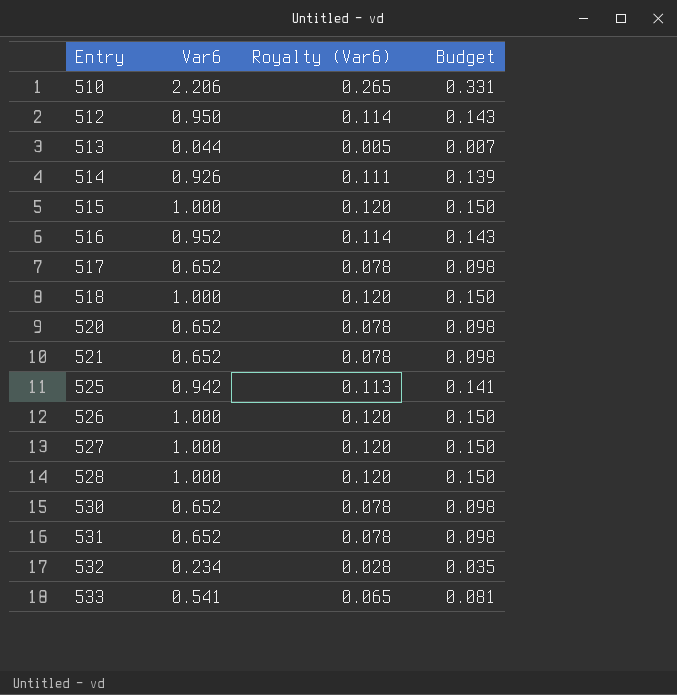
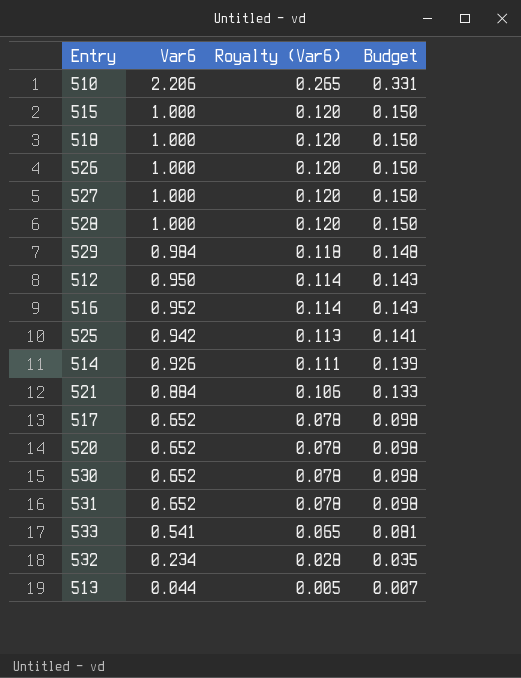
row order: Entry ascending -> Royalty (Var6) descending
row 529: none -> 0.984 | 0.118 | 0.148
521 | Var6: 0.652 -> 0.884
521 | Royalty (Var6): 0.078 -> 0.106
521 | Budget: 0.098 -> 0.133

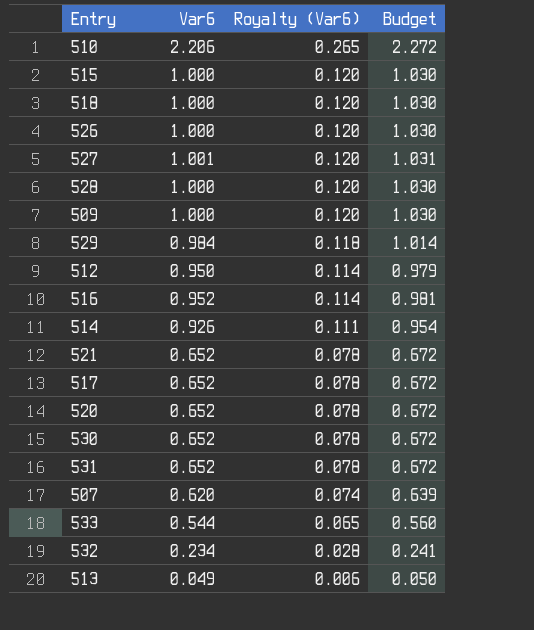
column Budget | formula: [Var6] * 0.15 -> [Var6] * 1.03
row 525: 0.942 | 0.113 | 0.141 -> none
527 | Var6: 1.000 -> 1.001
row 509: none -> 1.000 | 0.120 | 1.030
521 | Var6: 0.884 -> 0.652
521 | Royalty (Var6): 0.106 -> 0.078
row 507: none -> 0.620 | 0.074 | 0.639
533 | Var6: 0.541 -> 0.544
513 | Var6: 0.044 -> 0.049
513 | Royalty (Var6): 0.005 -> 0.006

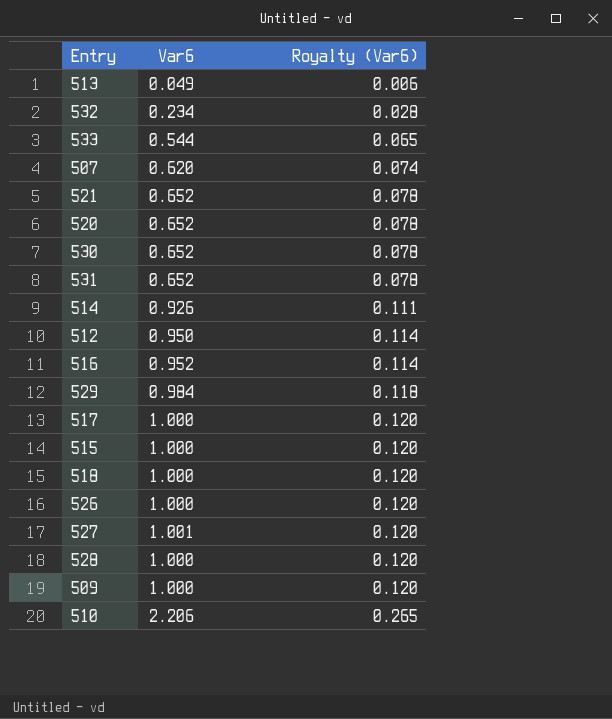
row order: Royalty (Var6) descending -> Royalty (Var6) ascending
column Budget | formula: [Var6] * 1.03 -> none
517 | Var6: 0.652 -> 1.000
517 | Royalty (Var6): 0.078 -> 0.120

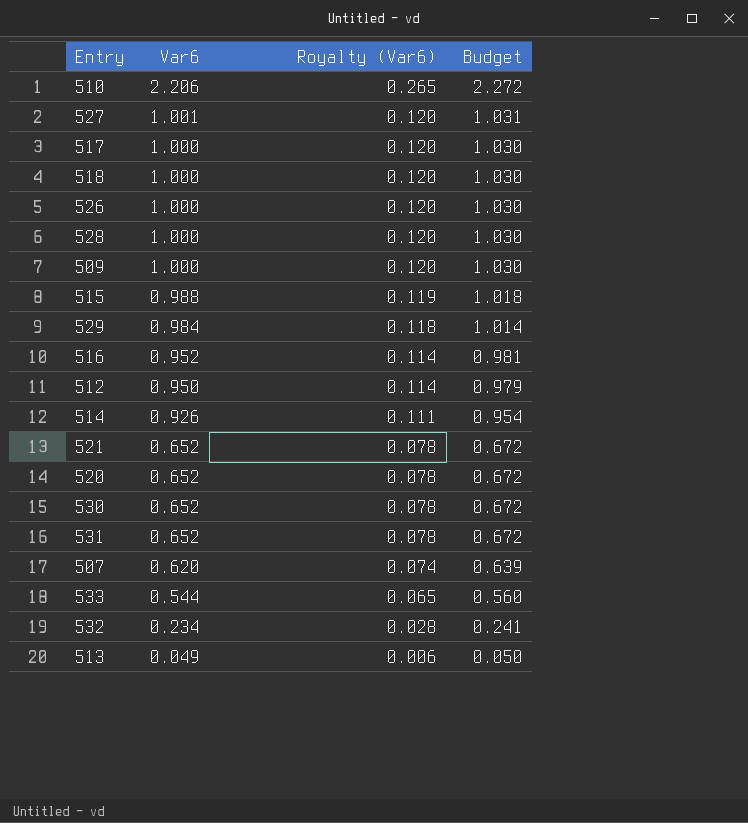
row order: Royalty (Var6) ascending -> Var6 descending
column Budget | formula: none -> [Var6] * 1.03
515 | Var6: 1.000 -> 0.988
515 | Royalty (Var6): 0.120 -> 0.119

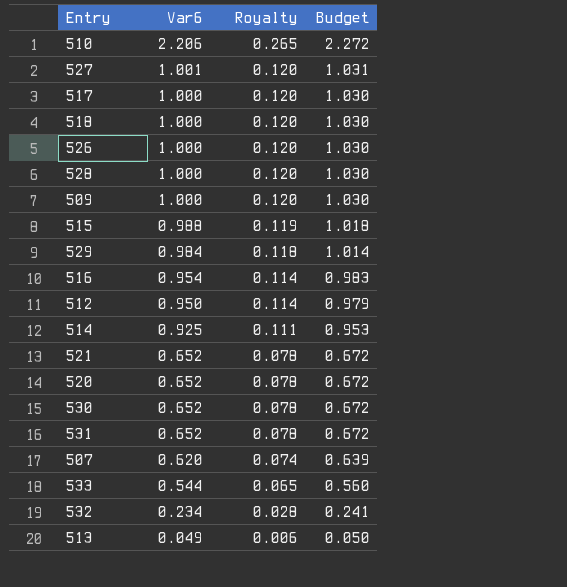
column name: Royalty (Var6) -> Royalty
516 | Var6: 0.952 -> 0.954
516 | Budget: 0.981 -> 0.983
514 | Var6: 0.926 -> 0.925
514 | Budget: 0.954 -> 0.953

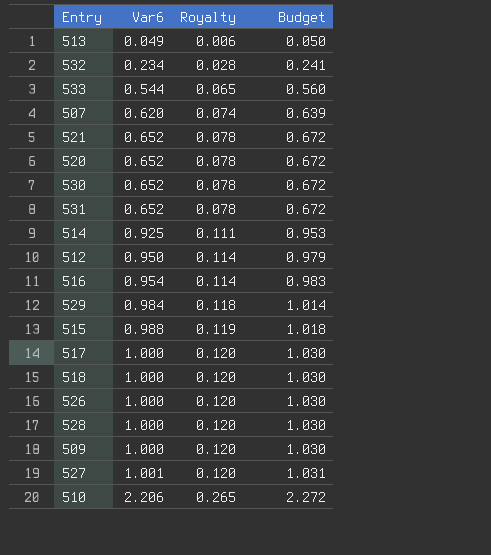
row order: Var6 descending -> Var6 ascending

